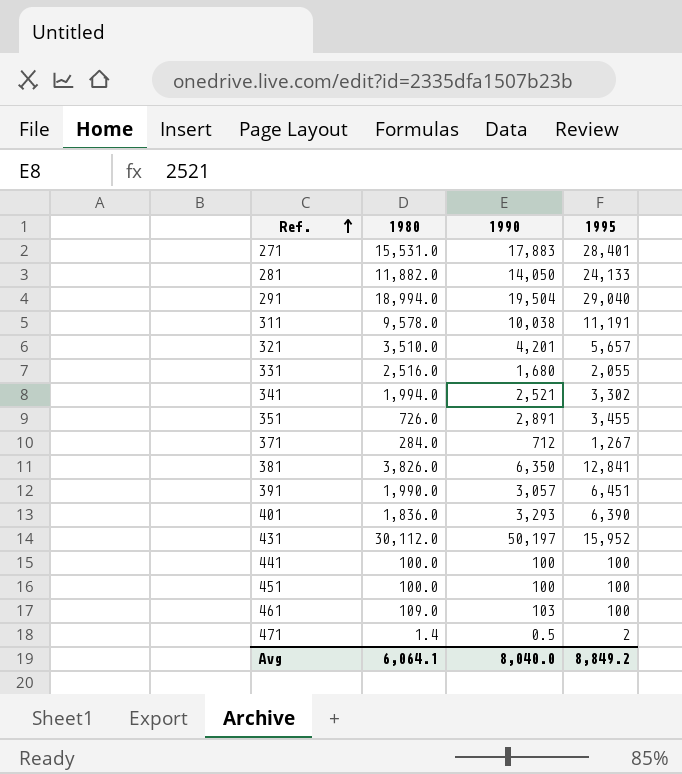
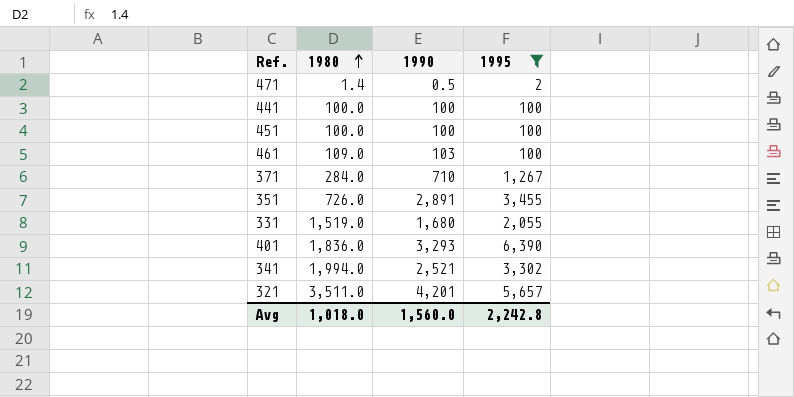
filter: none -> 1995 <= 6,390
row order: Ref. ascending -> 1980 ascending
371 | 1990: 712 -> 710
331 | 1980: 2,516.0 -> 1,519.0
321 | 1980: 3,510.0 -> 3,511.0
Avg | 1980: 6,064.1 -> 1,018.0
Avg | 1990: 8,040.0 -> 1,560.0
Avg | 1995: 8,849.2 -> 2,242.8

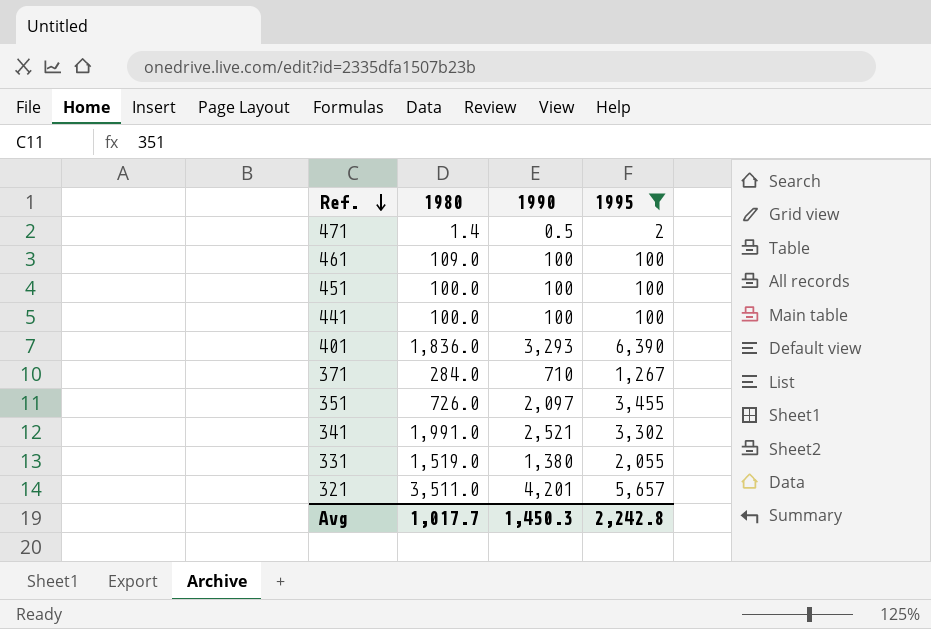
row order: 1980 ascending -> Ref. descending
461 | 1990: 103 -> 100
351 | 1990: 2,891 -> 2,097
341 | 1980: 1,994.0 -> 1,991.0
331 | 1990: 1,680 -> 1,380
Avg | 1980: 1,018.0 -> 1,017.7
Avg | 1990: 1,560.0 -> 1,450.3

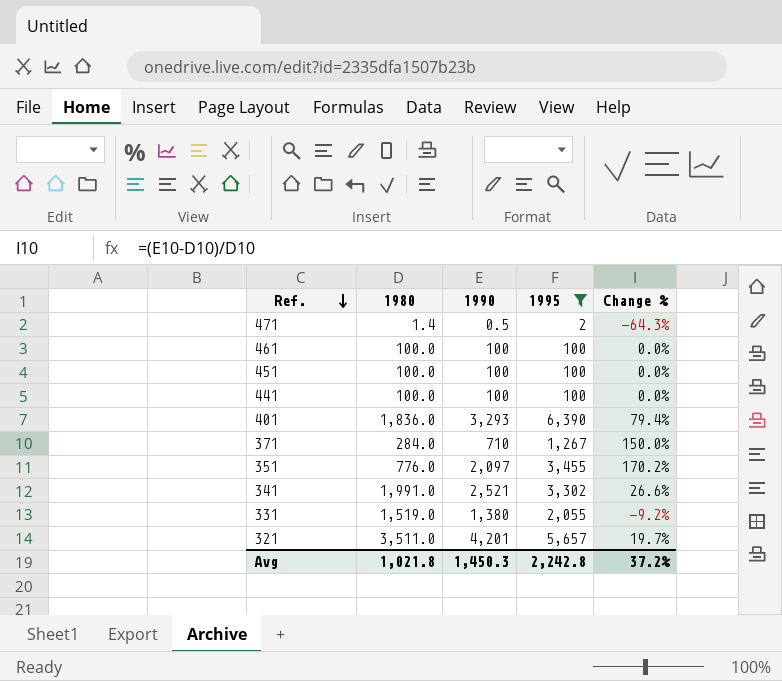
column Change % | formula: none -> ([1990] - [1980]) / [1980]
461 | 1980: 109.0 -> 100.0
351 | 1980: 726.0 -> 776.0
Avg | 1980: 1,017.7 -> 1,021.8

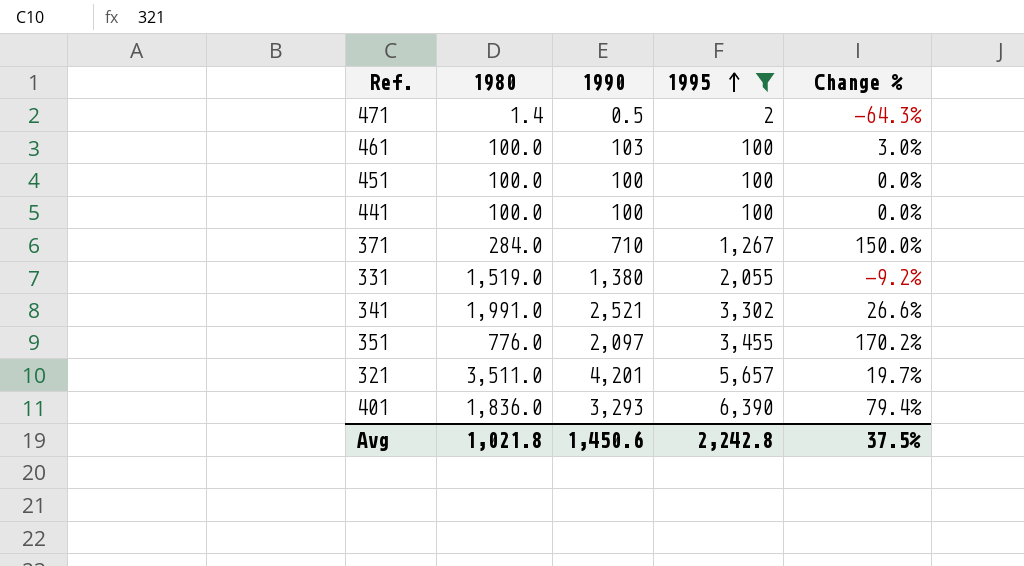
row order: Ref. descending -> 1995 ascending
461 | 1990: 100 -> 103
461 | Change %: 0.0% -> 3.0%
Avg | 1990: 1,450.3 -> 1,450.6
Avg | Change %: 37.2% -> 37.5%

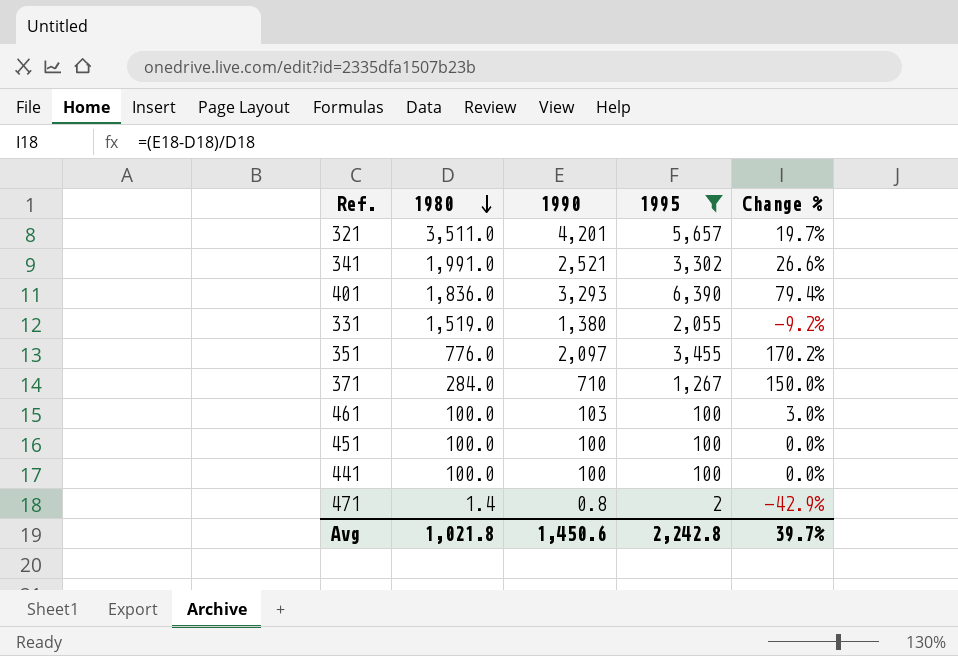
row order: 1995 ascending -> 1980 descending
471 | 1990: 0.5 -> 0.8
471 | Change %: -64.3% -> -42.9%
Avg | Change %: 37.5% -> 39.7%

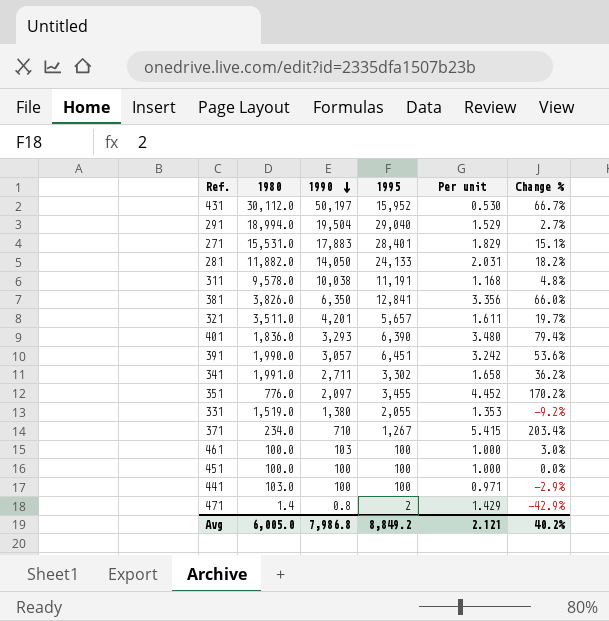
filter: 1995 <= 6,390 -> none
row order: 1980 descending -> 1990 descending
column Per unit | formula: none -> [1995] / [1980]
341 | 1990: 2,521 -> 2,711
341 | Change %: 26.6% -> 36.2%
371 | 1980: 284.0 -> 234.0
371 | Change %: 150.0% -> 203.4%
441 | 1980: 100.0 -> 103.0
441 | Change %: 0.0% -> -2.9%
Avg | 1980: 1,021.8 -> 6,005.0
Avg | 1990: 1,450.6 -> 7,986.8
Avg | 1995: 2,242.8 -> 8,849.2
Avg | Change %: 39.7% -> 40.2%

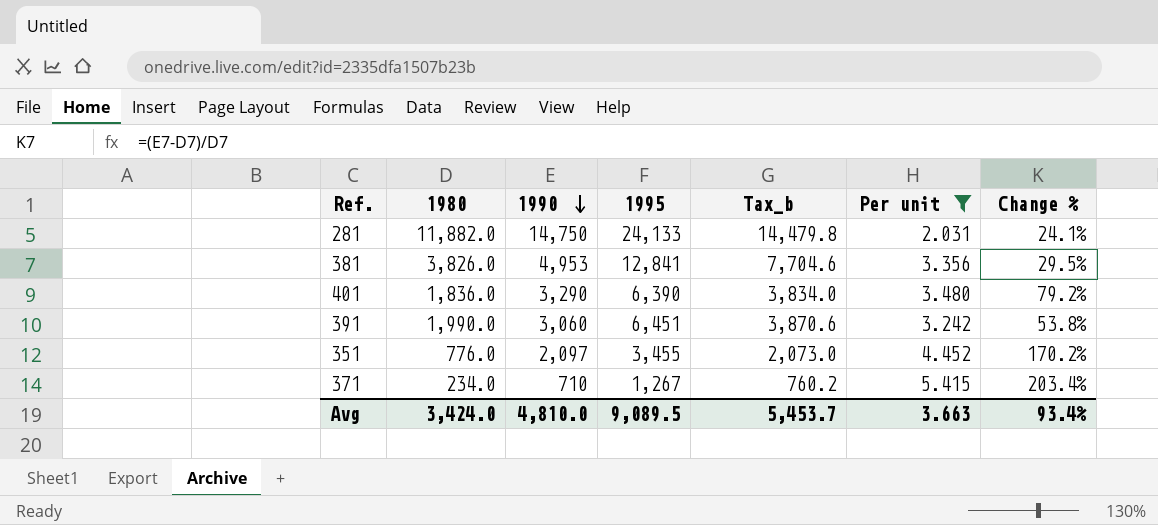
filter: none -> Per unit >= 2.031
column Tax_b | formula: none -> [1995] * 0.6
281 | 1990: 14,050 -> 14,750
281 | Change %: 18.2% -> 24.1%
381 | 1990: 6,350 -> 4,953
381 | Change %: 66.0% -> 29.5%
401 | 1990: 3,293 -> 3,290
401 | Change %: 79.4% -> 79.2%
391 | 1990: 3,057 -> 3,060
391 | Change %: 53.6% -> 53.8%
Avg | 1980: 6,005.0 -> 3,424.0
Avg | 1990: 7,986.8 -> 4,810.0
Avg | 1995: 8,849.2 -> 9,089.5
Avg | Per unit: 2.121 -> 3.663
Avg | Change %: 40.2% -> 93.4%

